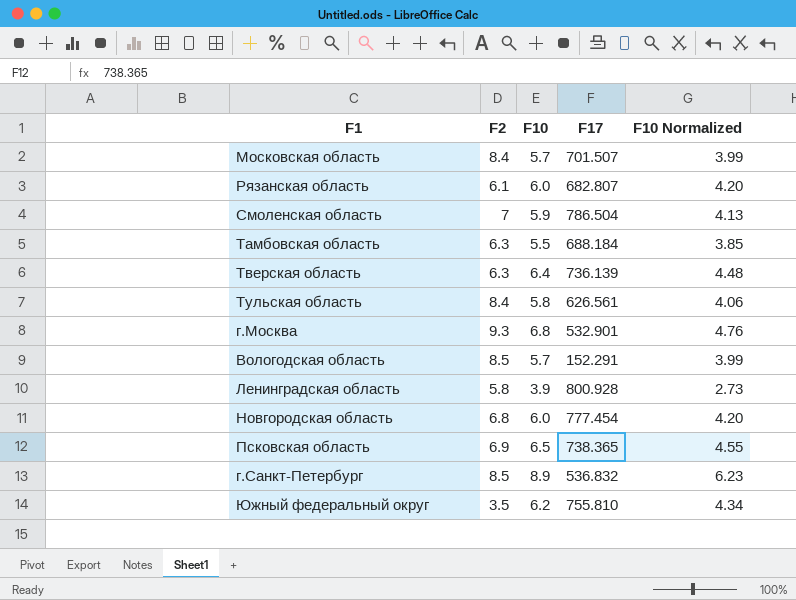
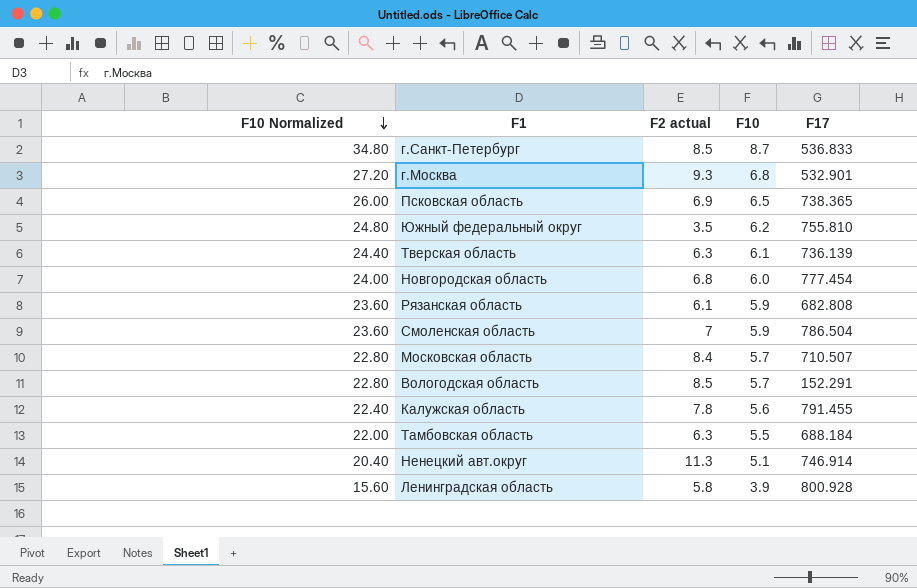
row order: none -> F10 Normalized descending
column F10 Normalized | formula: [F10] * 0.7 -> [F10] * 4
column F10 Normalized | position: 5 -> 1
column name: F2 -> F2 actual
row Тульская область: 8.4 | 5.8 | 626.561 | 4.06 -> none
г.Санкт-Петербург | F10: 8.9 -> 8.7
г.Санкт-Петербург | F17: 536.832 -> 536.833
Тверская область | F10: 6.4 -> 6.1
Рязанская область | F10: 6.0 -> 5.9
Рязанская область | F17: 682.807 -> 682.808
Московская область | F17: 701.507 -> 710.507
row Калужская область: none -> 22.40 | 7.8 | 5.6 | 791.455
row Hенецкий авт.округ: none -> 20.40 | 11.3 | 5.1 | 746.914

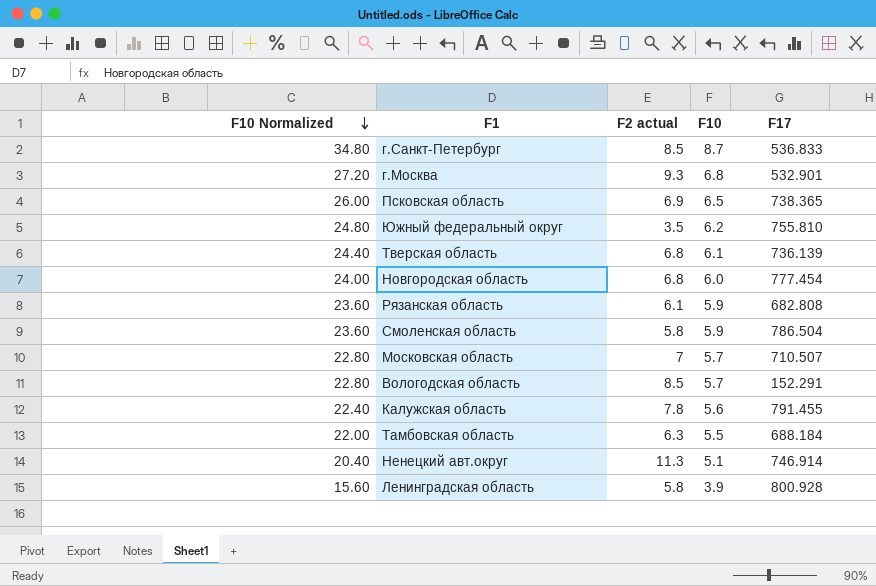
Тверская область | F2 actual: 6.3 -> 6.8
Смоленская область | F2 actual: 7 -> 5.8
Московская область | F2 actual: 8.4 -> 7

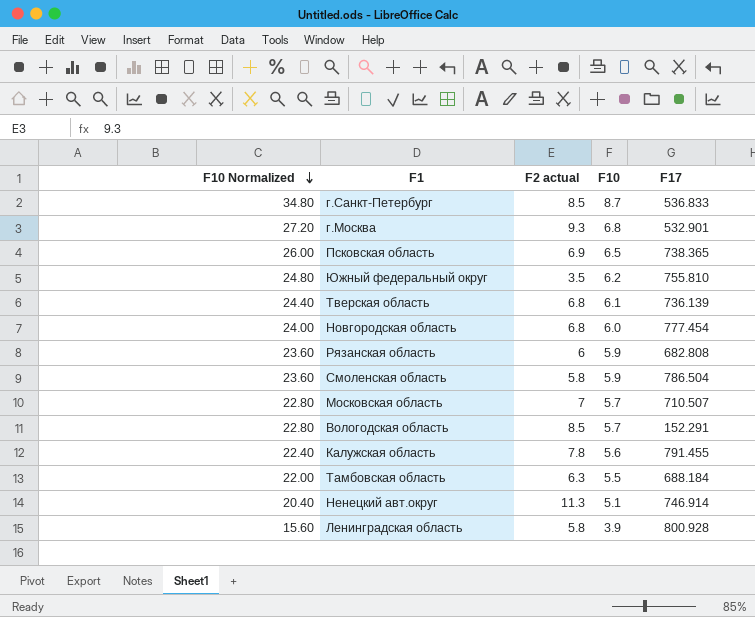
Рязанская область | F2 actual: 6.1 -> 6

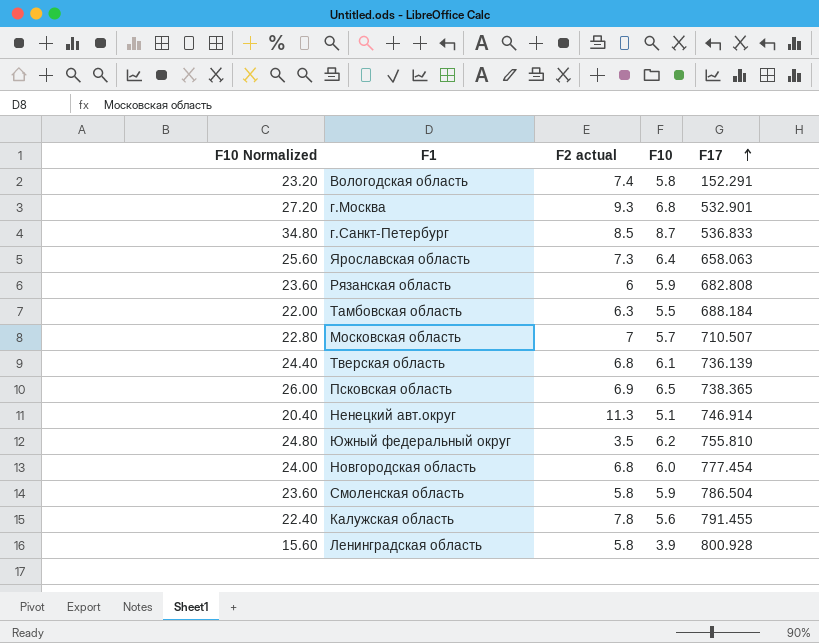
row order: F10 Normalized descending -> F17 ascending
Вологодская область | F10 Normalized: 22.80 -> 23.20
Вологодская область | F2 actual: 8.5 -> 7.4
Вологодская область | F10: 5.7 -> 5.8
row Ярославская область: none -> 25.60 | 7.3 | 6.4 | 658.063

